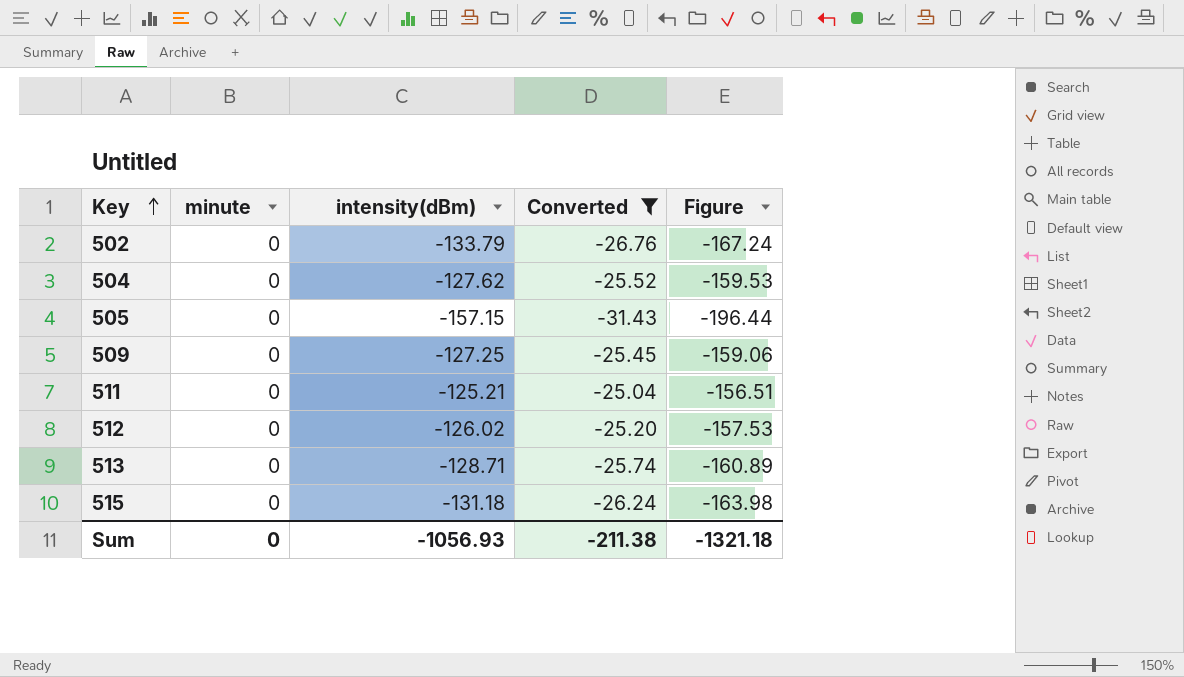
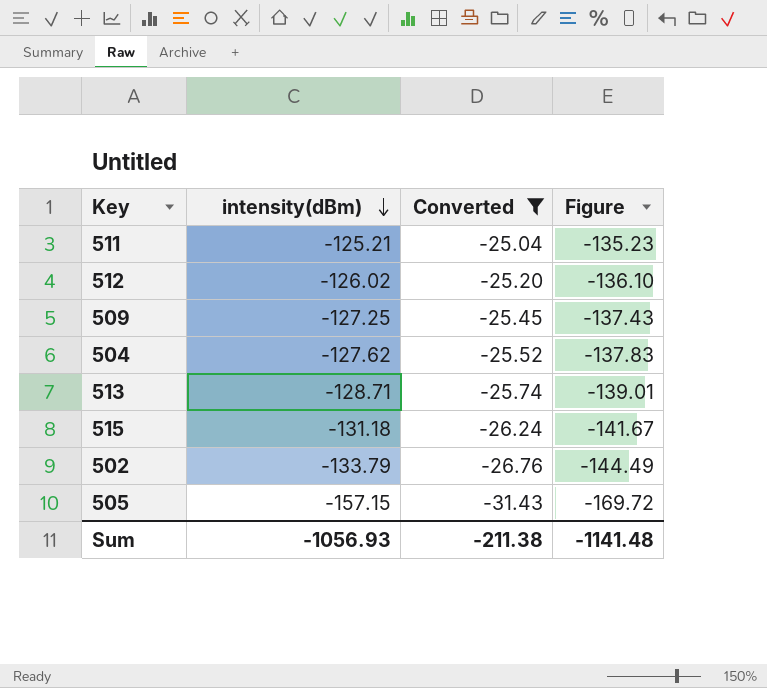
row order: Key ascending -> intensity(dBm) descending
column minute | position: 2 -> none
column Figure | formula: [intensity(dBm)] * 1.25 -> [intensity(dBm)] * 1.08
Sum | Figure: -1321.18 -> -1141.48

